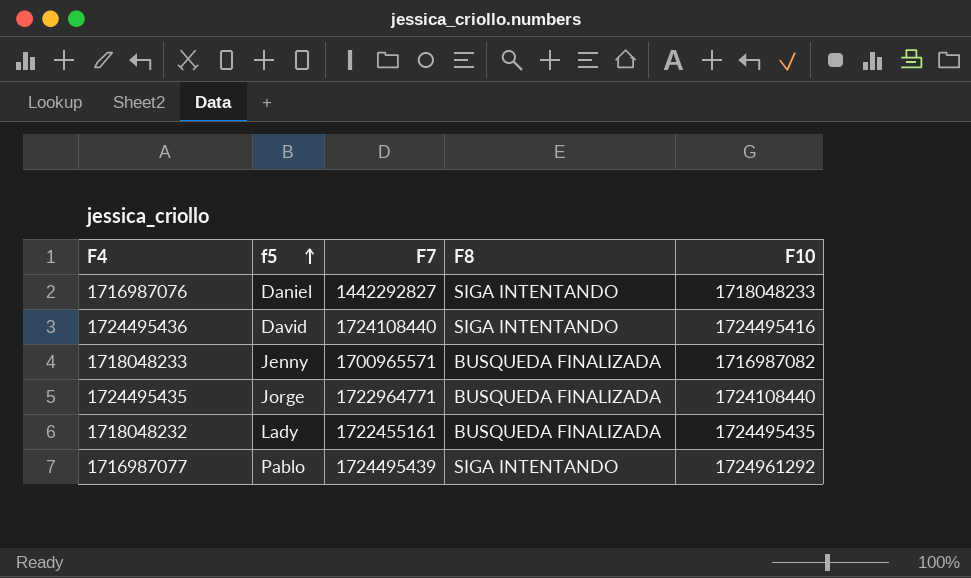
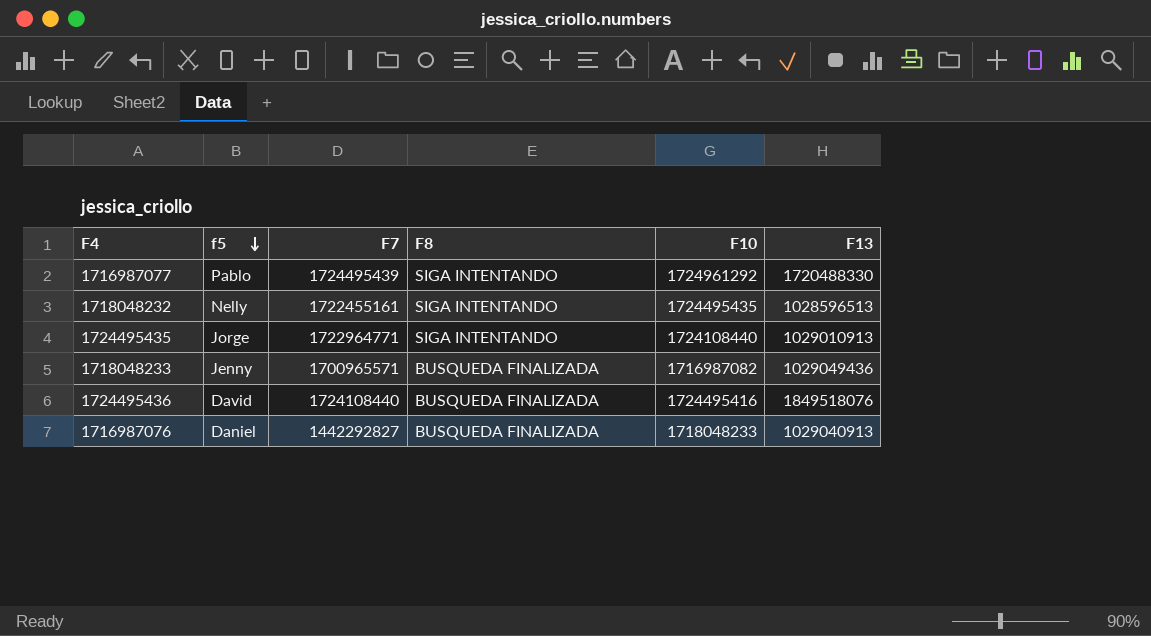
row order: f5 ascending -> f5 descending
column F13 | position: none -> 6
1718048232 | f5: Lady -> Nelly
1718048232 | F8: BUSQUEDA FINALIZADA -> SIGA INTENTANDO
1724495435 | F8: BUSQUEDA FINALIZADA -> SIGA INTENTANDO
1724495436 | F8: SIGA INTENTANDO -> BUSQUEDA FINALIZADA
1716987076 | F8: SIGA INTENTANDO -> BUSQUEDA FINALIZADA

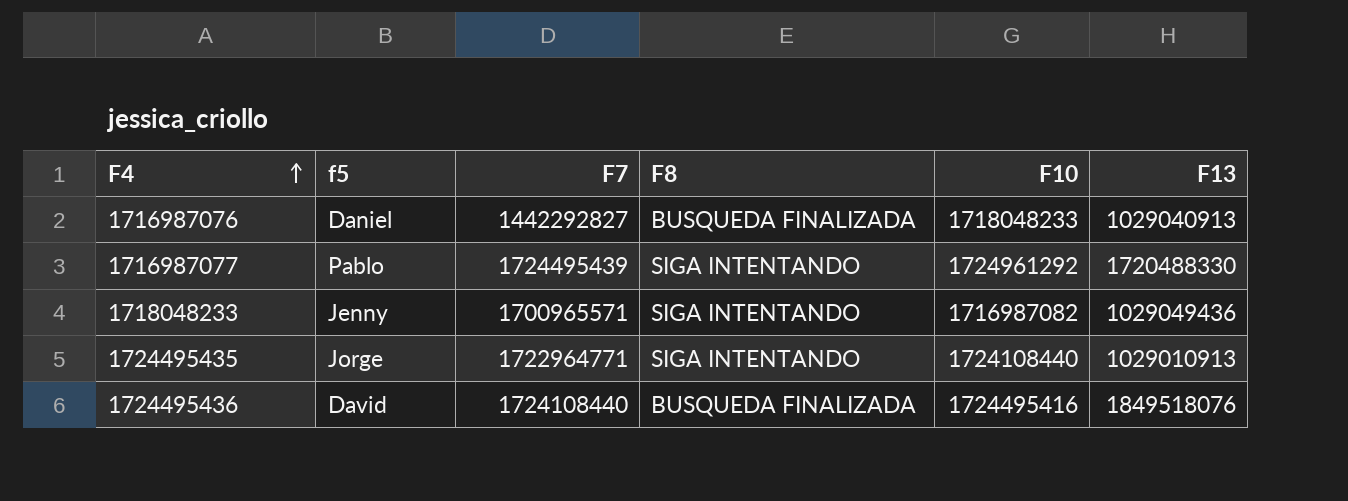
row order: f5 descending -> F4 ascending
row 1718048232: Nelly | 1722455161 | SIGA INTENTANDO | 1724495435 | 1028596513 -> none
1718048233 | F8: BUSQUEDA FINALIZADA -> SIGA INTENTANDO

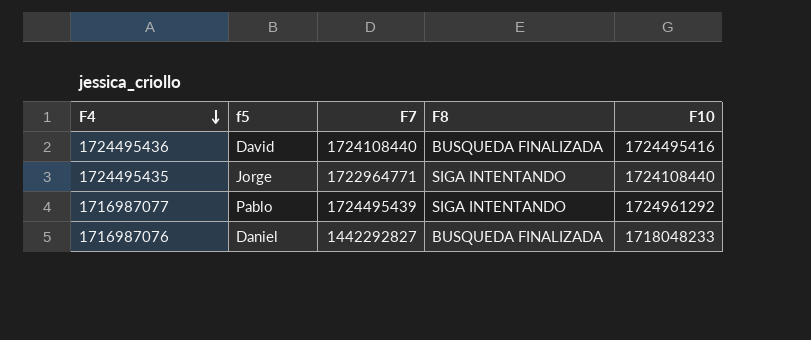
row order: F4 ascending -> F4 descending
column F13 | position: 6 -> none
row 1718048233: Jenny | 1700965571 | SIGA INTENTANDO | 1716987082 | 1029049436 -> none

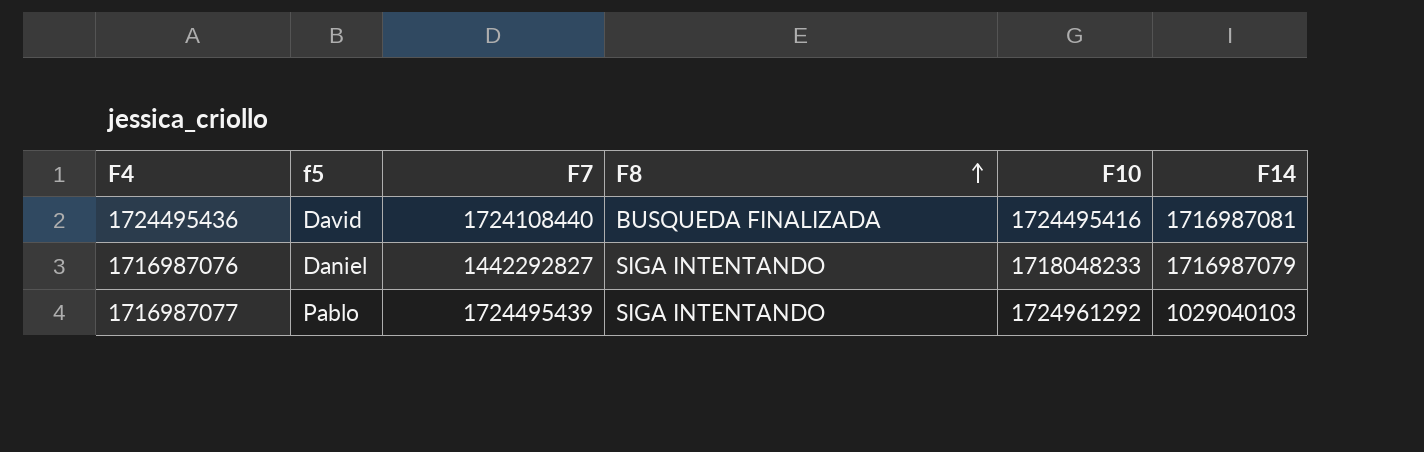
row order: F4 descending -> F8 ascending
column F14 | position: none -> 6
row 1724495435: Jorge | 1722964771 | SIGA INTENTANDO | 1724108440 -> none
1716987076 | F8: BUSQUEDA FINALIZADA -> SIGA INTENTANDO

